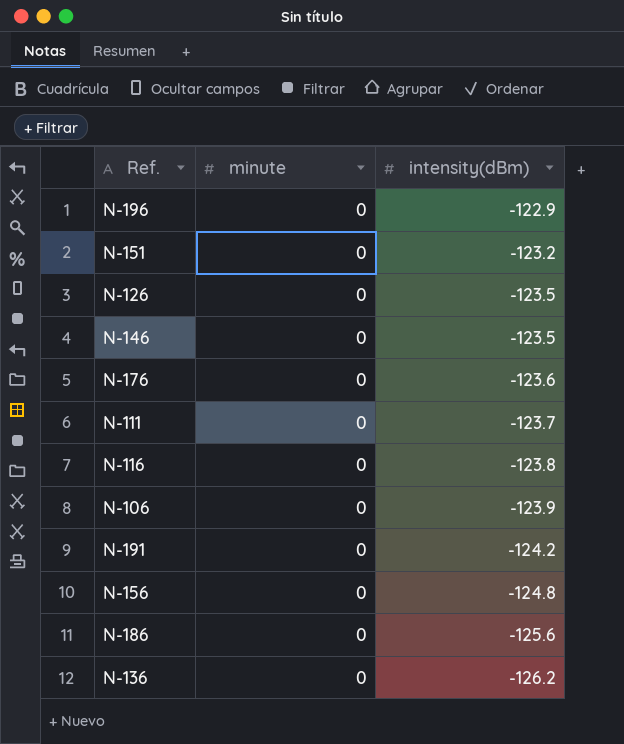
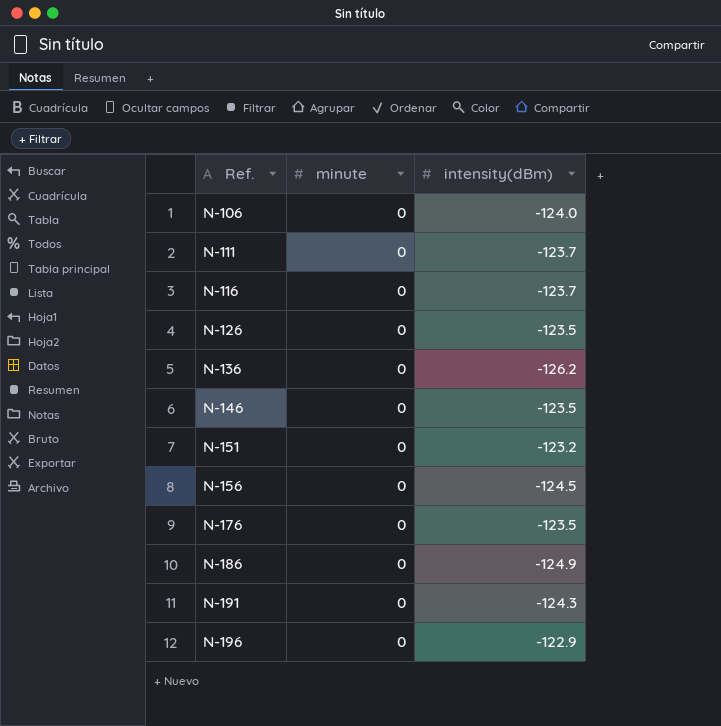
row order: intensity(dBm) descending -> Ref. ascending
N-106 | intensity(dBm): -123.9 -> -124.0
N-116 | intensity(dBm): -123.8 -> -123.7
N-156 | intensity(dBm): -124.8 -> -124.5
N-176 | intensity(dBm): -123.6 -> -123.5
N-186 | intensity(dBm): -125.6 -> -124.9
N-191 | intensity(dBm): -124.2 -> -124.3

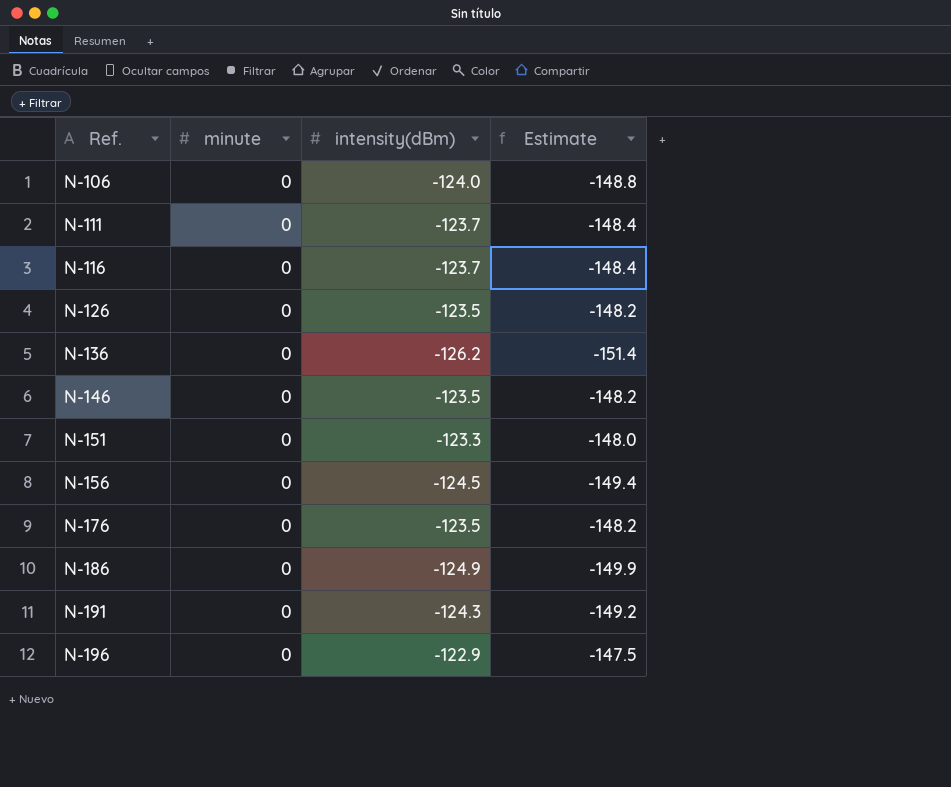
column Estimate | formula: none -> [intensity(dBm)] * 1.2
N-151 | intensity(dBm): -123.2 -> -123.3

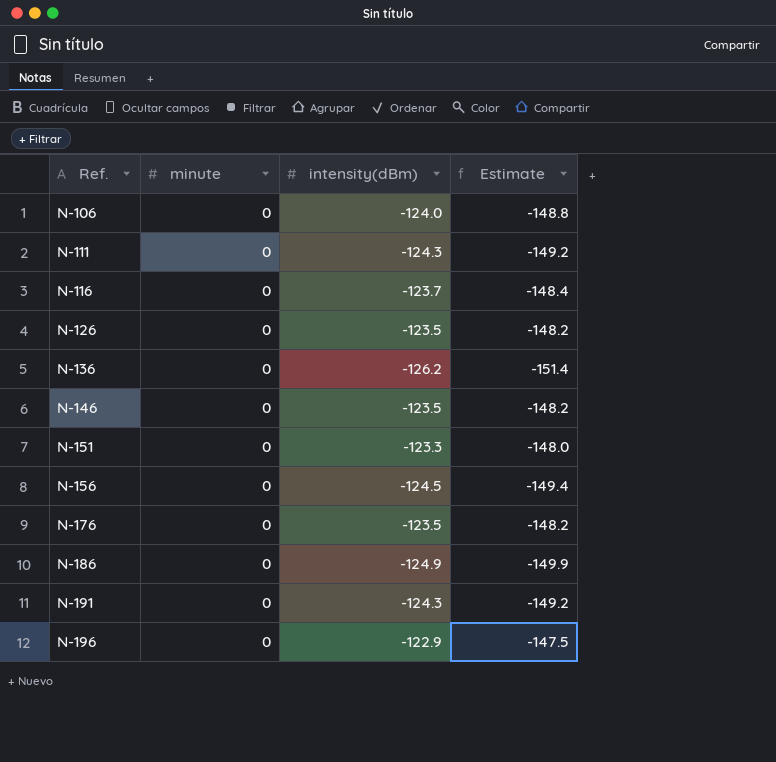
N-111 | intensity(dBm): -123.7 -> -124.3
N-111 | Estimate: -148.4 -> -149.2

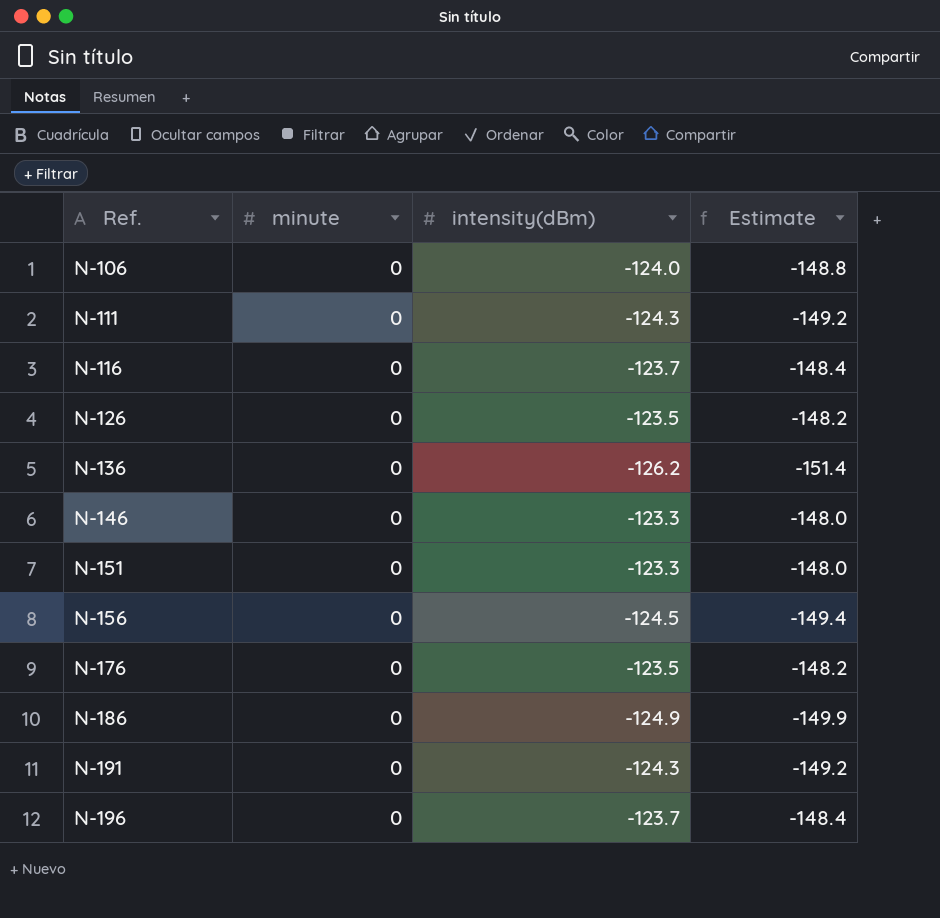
N-146 | intensity(dBm): -123.5 -> -123.3
N-146 | Estimate: -148.2 -> -148.0
N-196 | intensity(dBm): -122.9 -> -123.7
N-196 | Estimate: -147.5 -> -148.4

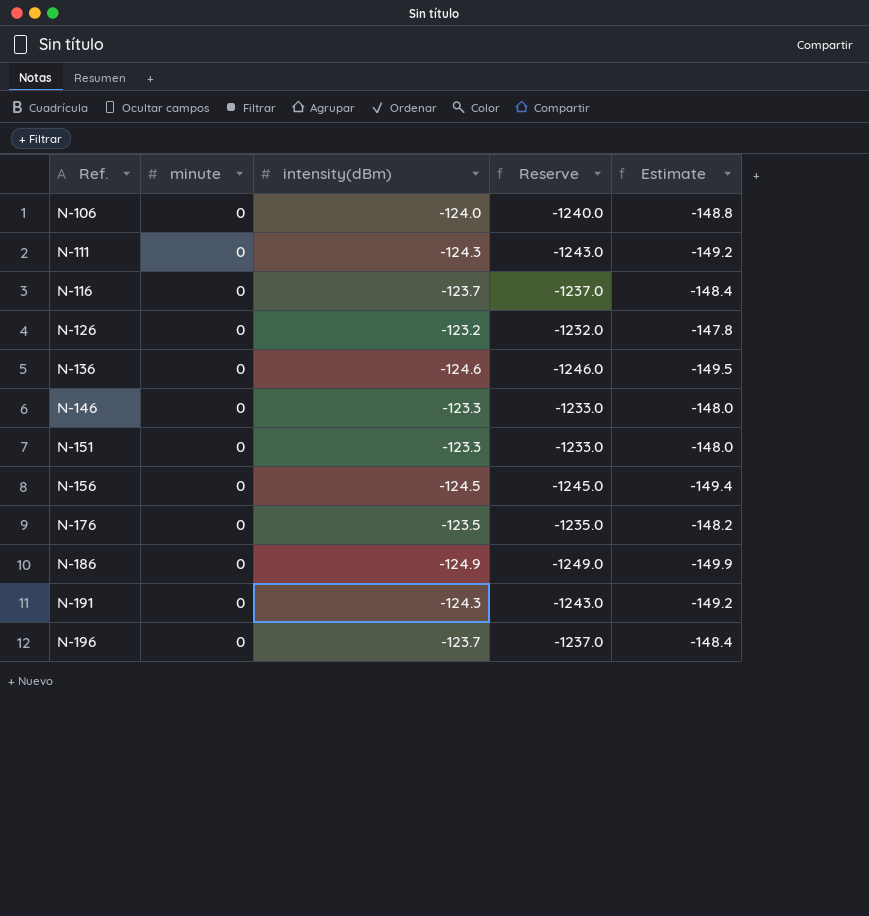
column Reserve | formula: none -> [intensity(dBm)] * 10
N-126 | intensity(dBm): -123.5 -> -123.2
N-126 | Estimate: -148.2 -> -147.8
N-136 | intensity(dBm): -126.2 -> -124.6
N-136 | Estimate: -151.4 -> -149.5

